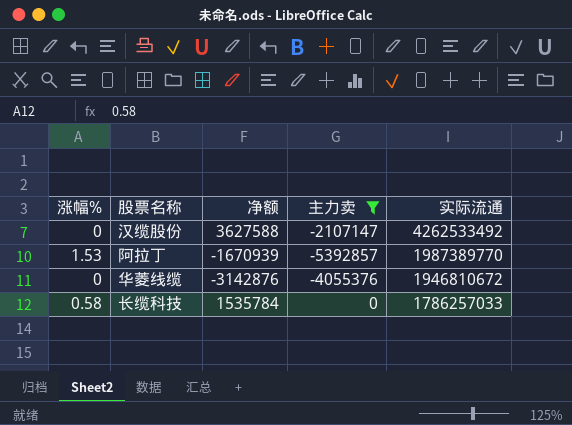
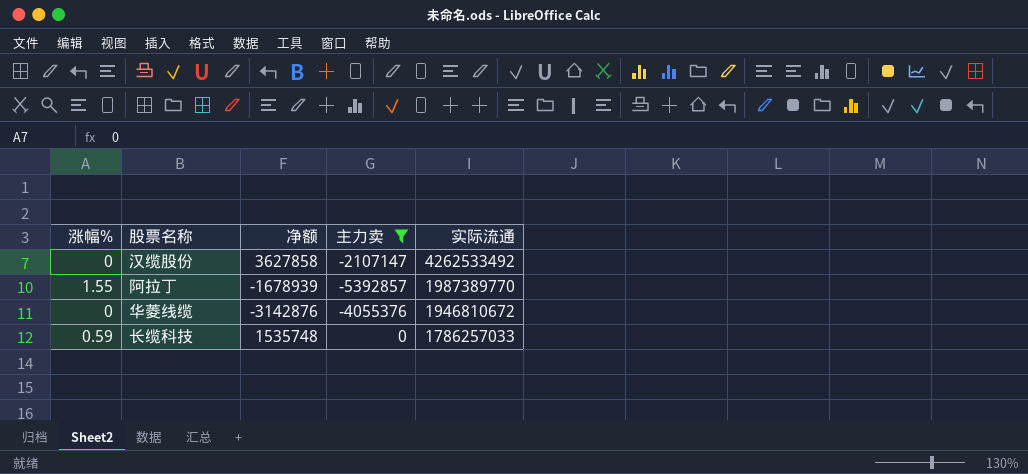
汉缆股份 | 净额: 3627588 -> 3627858
阿拉丁 | 涨幅%: 1.53 -> 1.55
阿拉丁 | 净额: -1670939 -> -1678939
长缆科技 | 涨幅%: 0.58 -> 0.59
长缆科技 | 净额: 1535784 -> 1535748

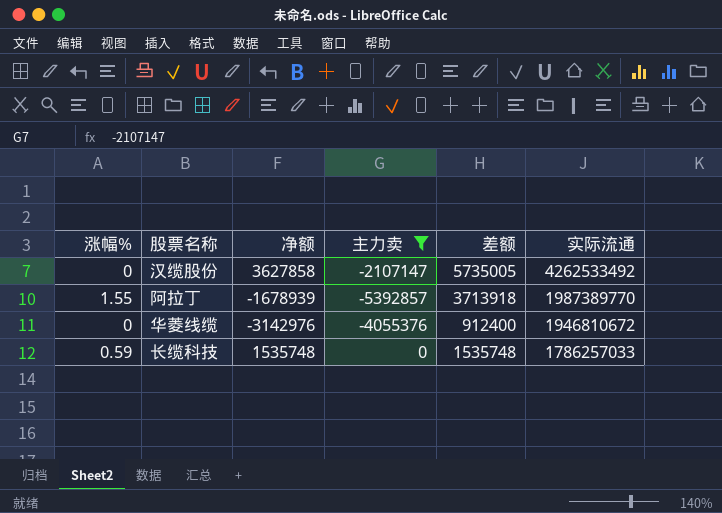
column 差额 | formula: none -> [净额] - [主力卖]
华菱线缆 | 净额: -3142876 -> -3142976

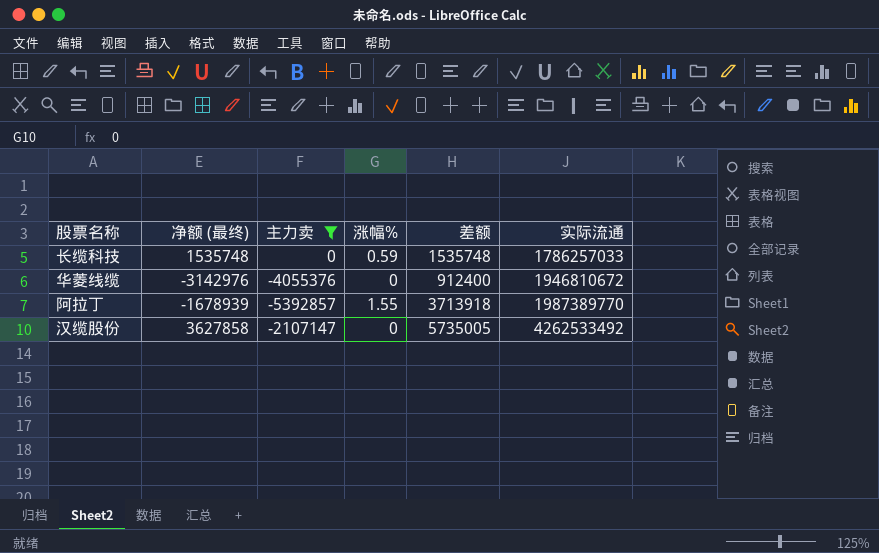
row order: 实际流通 descending -> 实际流通 ascending
column name: 净额 -> 净额 (最终)
column 涨幅% | position: 1 -> 4

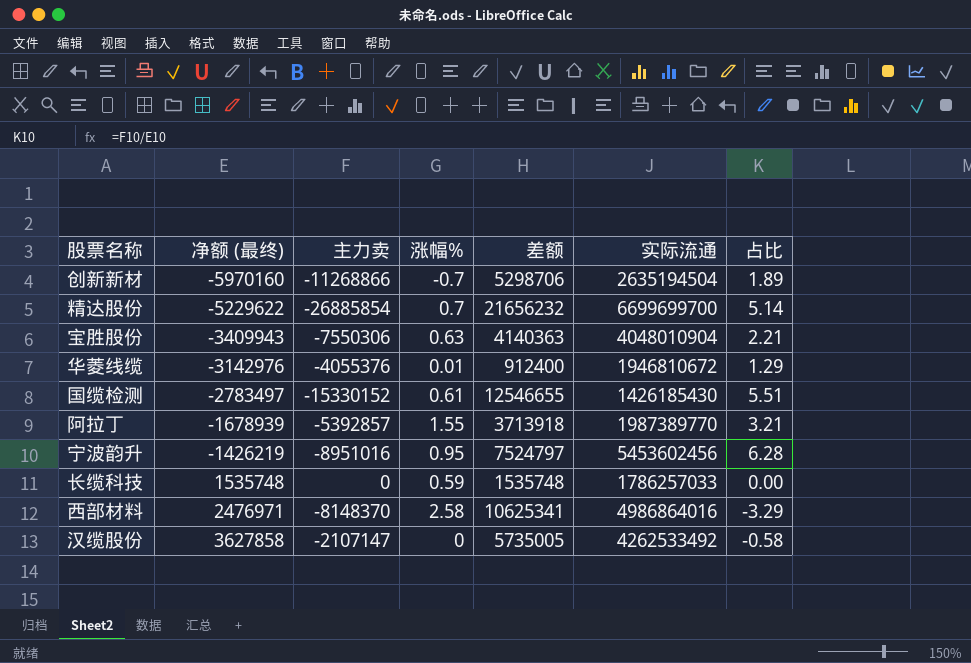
filter: 主力卖 >= -5392857 -> none
row order: 实际流通 ascending -> 净额 (最终) ascending
column 占比 | formula: none -> [主力卖] / [净额 (最终)]
华菱线缆 | 涨幅%: 0 -> 0.01

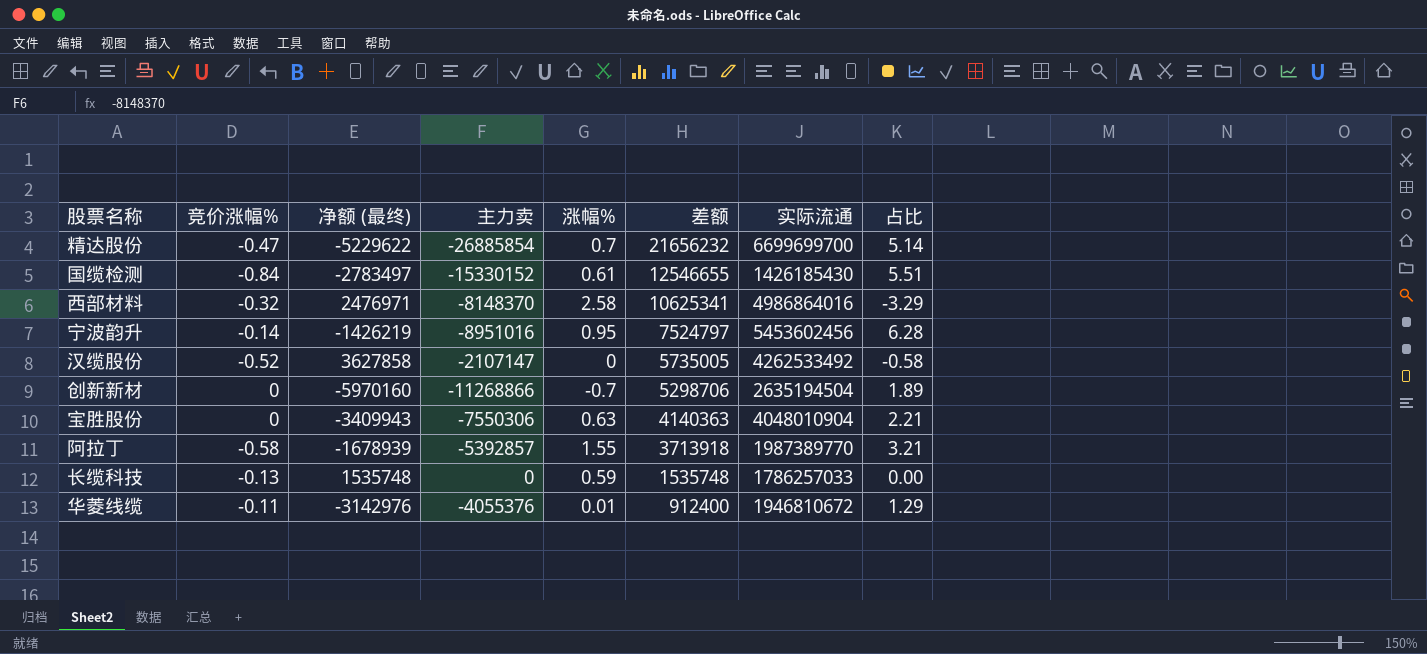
row order: 净额 (最终) ascending -> 差额 descending
column 竞价涨幅% | position: none -> 2

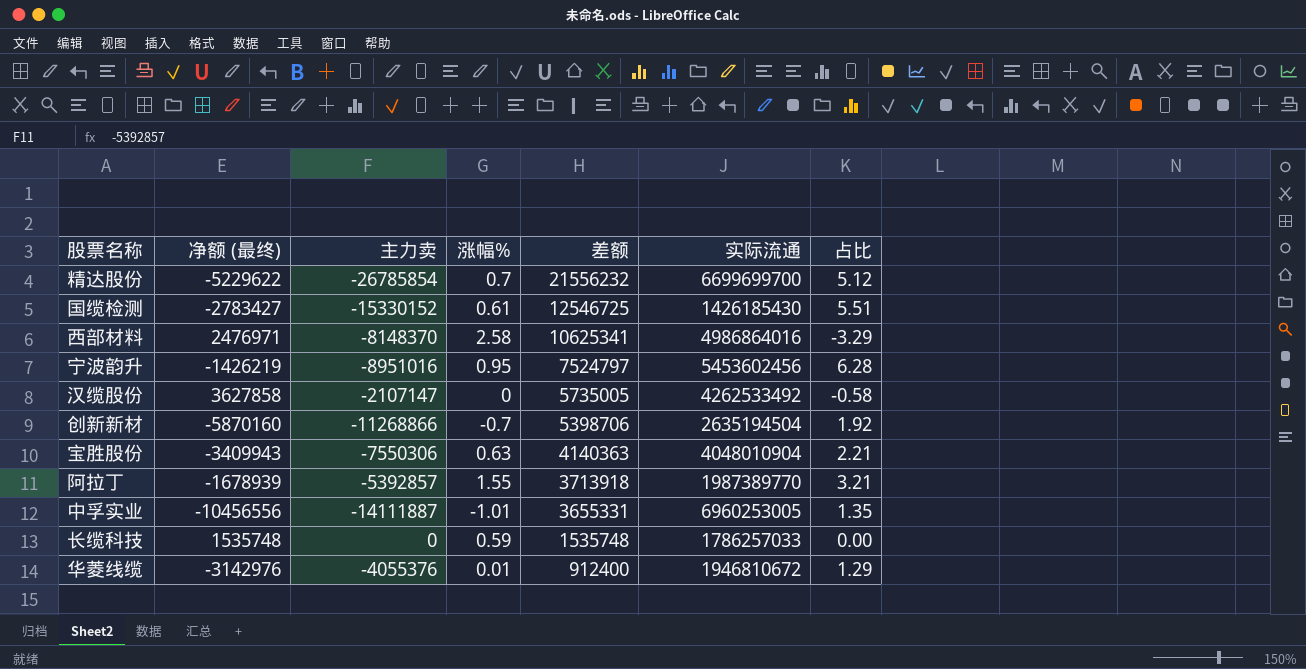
column 竞价涨幅% | position: 2 -> none
精达股份 | 主力卖: -26885854 -> -26785854
精达股份 | 差额: 21656232 -> 21556232
精达股份 | 占比: 5.14 -> 5.12
国缆检测 | 净额 (最终): -2783497 -> -2783427
国缆检测 | 差额: 12546655 -> 12546725
创新新材 | 净额 (最终): -5970160 -> -5870160
创新新材 | 差额: 5298706 -> 5398706
创新新材 | 占比: 1.89 -> 1.92
row 中孚实业: none -> -10456556 | -14111887 | -1.01 | 3655331 | 6960253005 | 1.35

